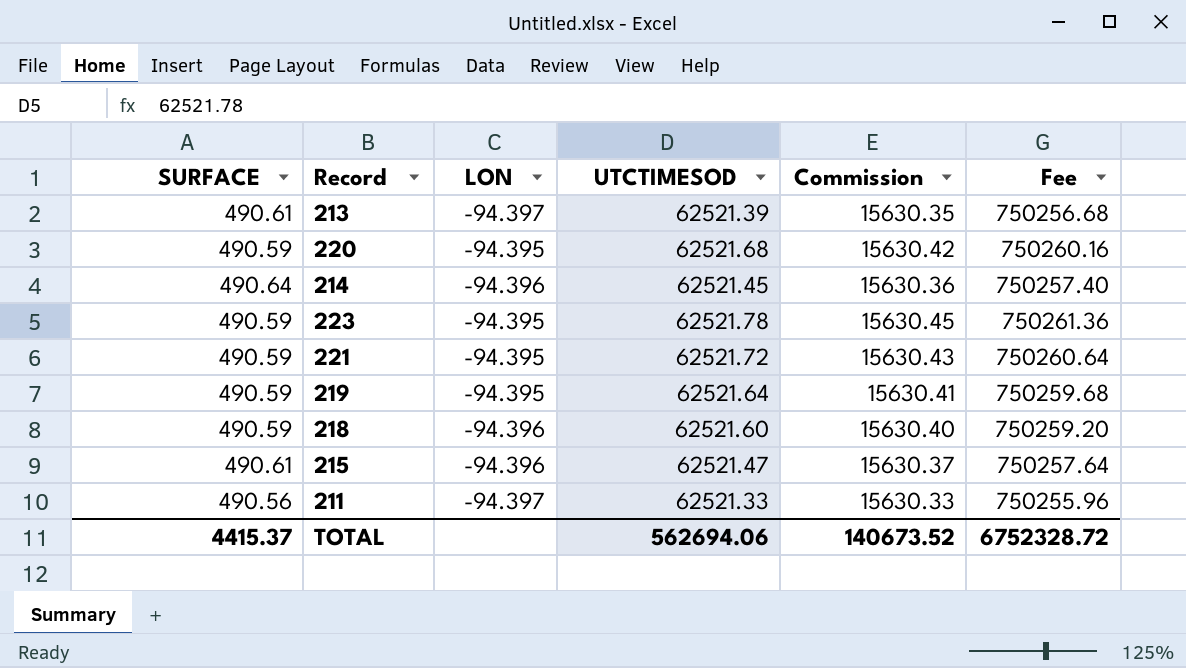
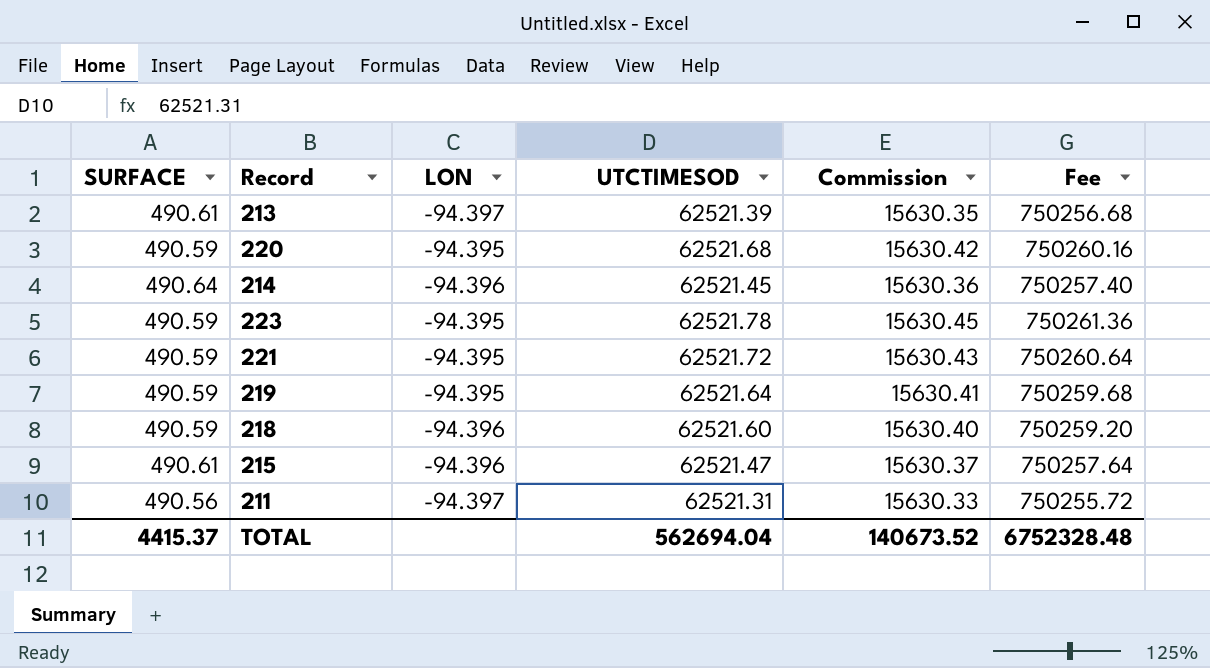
211 | UTCTIMESOD: 62521.33 -> 62521.31
211 | Fee: 750255.96 -> 750255.72
TOTAL | UTCTIMESOD: 562694.06 -> 562694.04
TOTAL | Fee: 6752328.72 -> 6752328.48

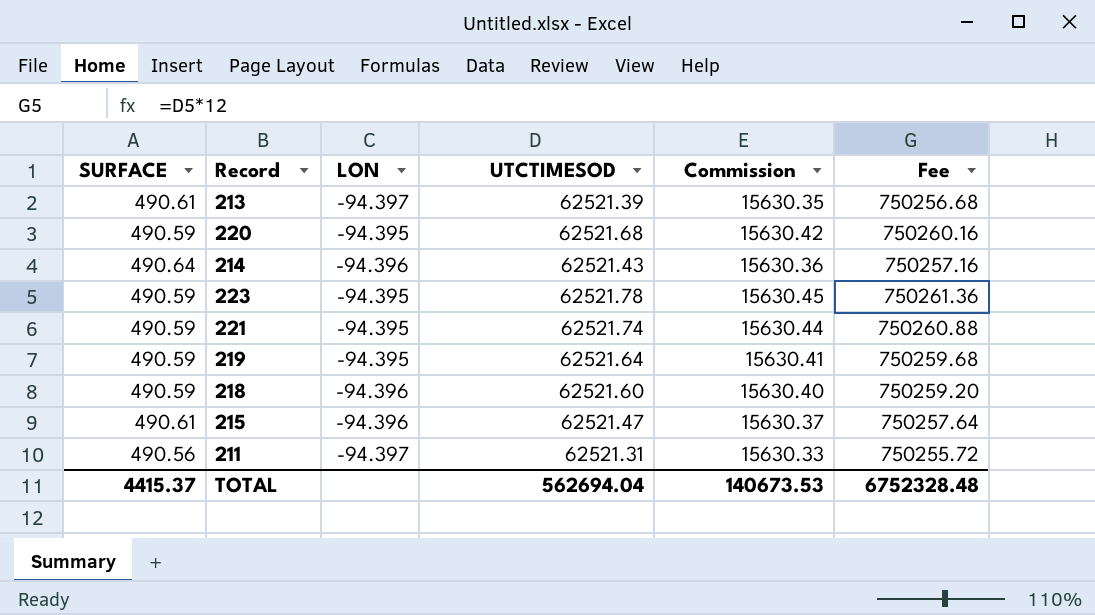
214 | UTCTIMESOD: 62521.45 -> 62521.43
214 | Fee: 750257.40 -> 750257.16
221 | UTCTIMESOD: 62521.72 -> 62521.74
221 | Commission: 15630.43 -> 15630.44
221 | Fee: 750260.64 -> 750260.88
TOTAL | Commission: 140673.52 -> 140673.53

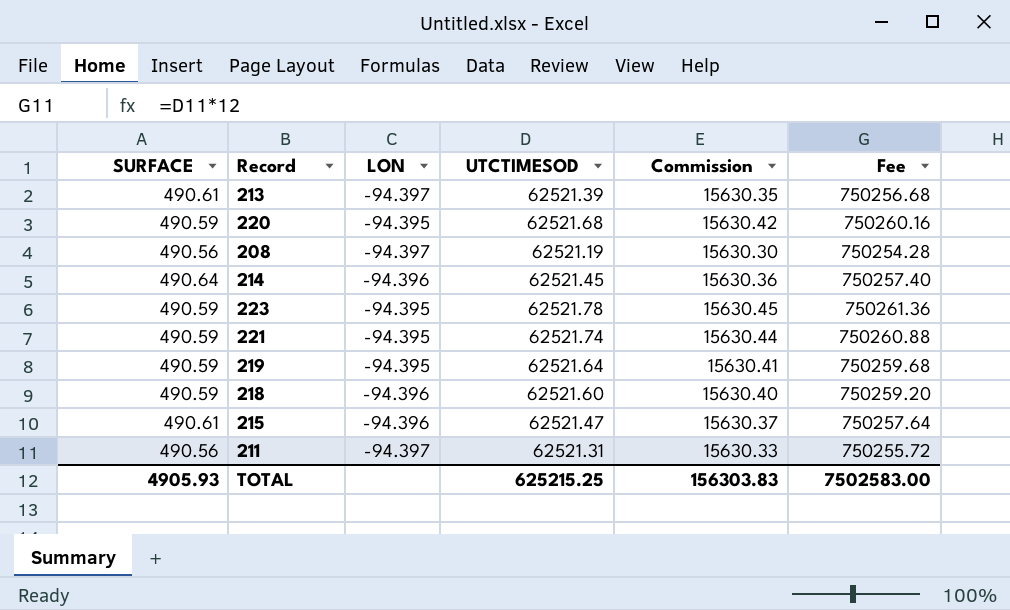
row 208: none -> 490.56 | -94.397 | 62521.19 | 15630.30 | 750254.28
214 | UTCTIMESOD: 62521.43 -> 62521.45
214 | Fee: 750257.16 -> 750257.40
TOTAL | SURFACE: 4415.37 -> 4905.93
TOTAL | UTCTIMESOD: 562694.04 -> 625215.25
TOTAL | Commission: 140673.53 -> 156303.83
TOTAL | Fee: 6752328.48 -> 7502583.00

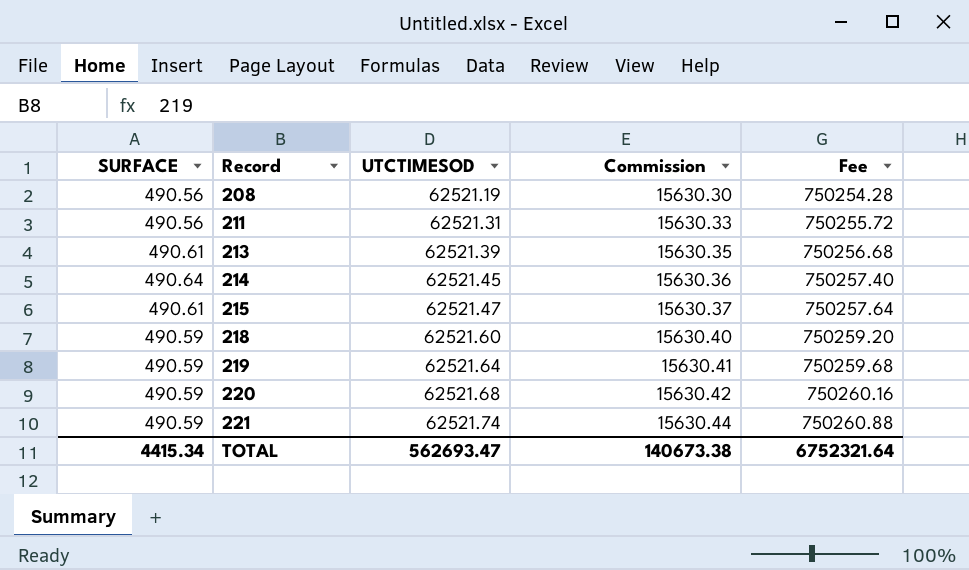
row order: none -> Record ascending
column LON | position: 3 -> none
row 223: 490.59 | -94.395 | 62521.78 | 15630.45 | 750261.36 -> none
TOTAL | SURFACE: 4905.93 -> 4415.34
TOTAL | UTCTIMESOD: 625215.25 -> 562693.47
TOTAL | Commission: 156303.83 -> 140673.38
TOTAL | Fee: 7502583.00 -> 6752321.64

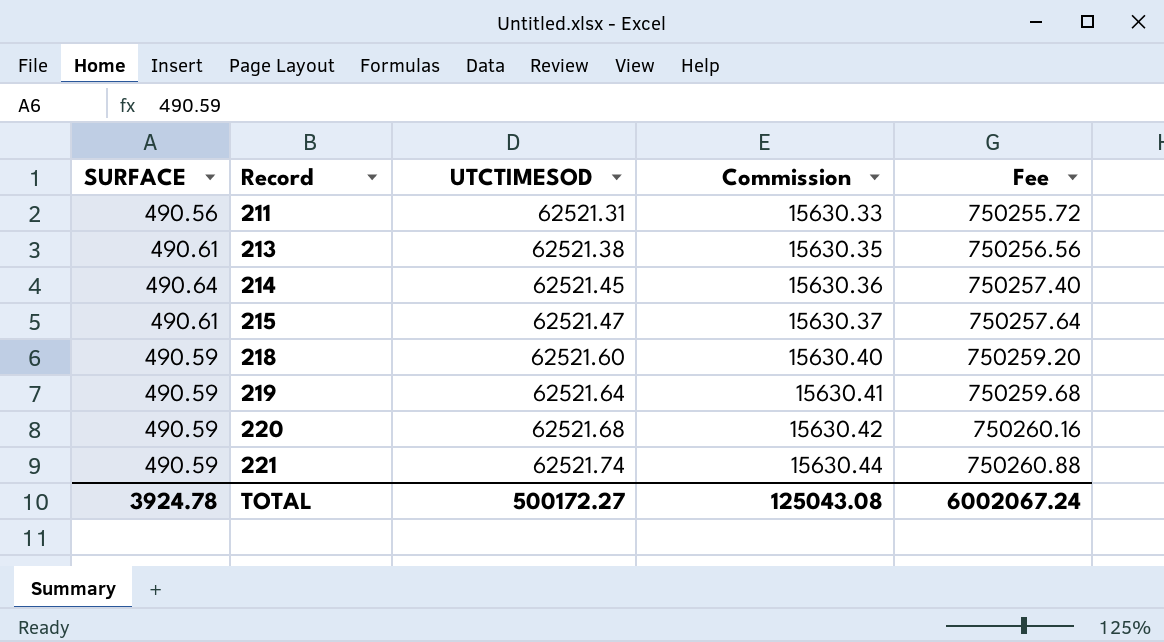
row 208: 490.56 | 62521.19 | 15630.30 | 750254.28 -> none
213 | UTCTIMESOD: 62521.39 -> 62521.38
213 | Fee: 750256.68 -> 750256.56
TOTAL | SURFACE: 4415.34 -> 3924.78
TOTAL | UTCTIMESOD: 562693.47 -> 500172.27
TOTAL | Commission: 140673.38 -> 125043.08
TOTAL | Fee: 6752321.64 -> 6002067.24

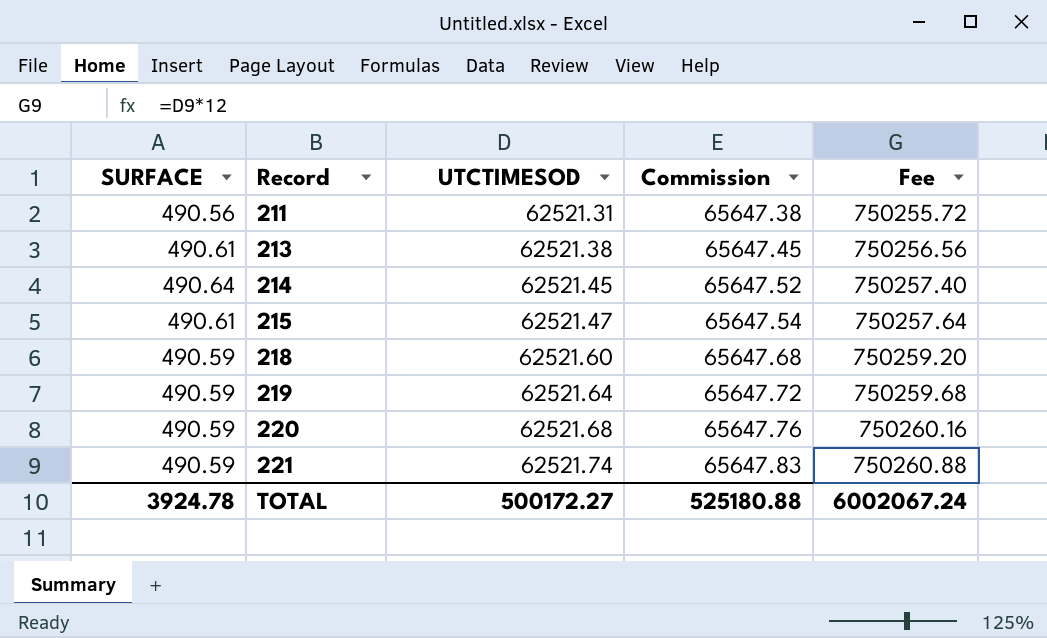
column Commission | formula: [UTCTIMESOD] * 0.25 -> [UTCTIMESOD] * 1.05
TOTAL | Commission: 125043.08 -> 525180.88

